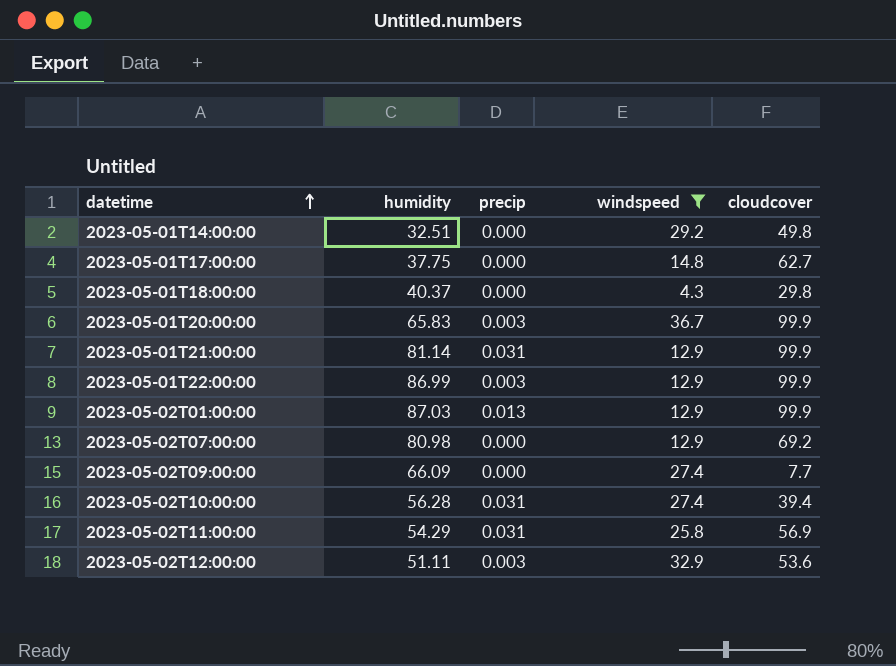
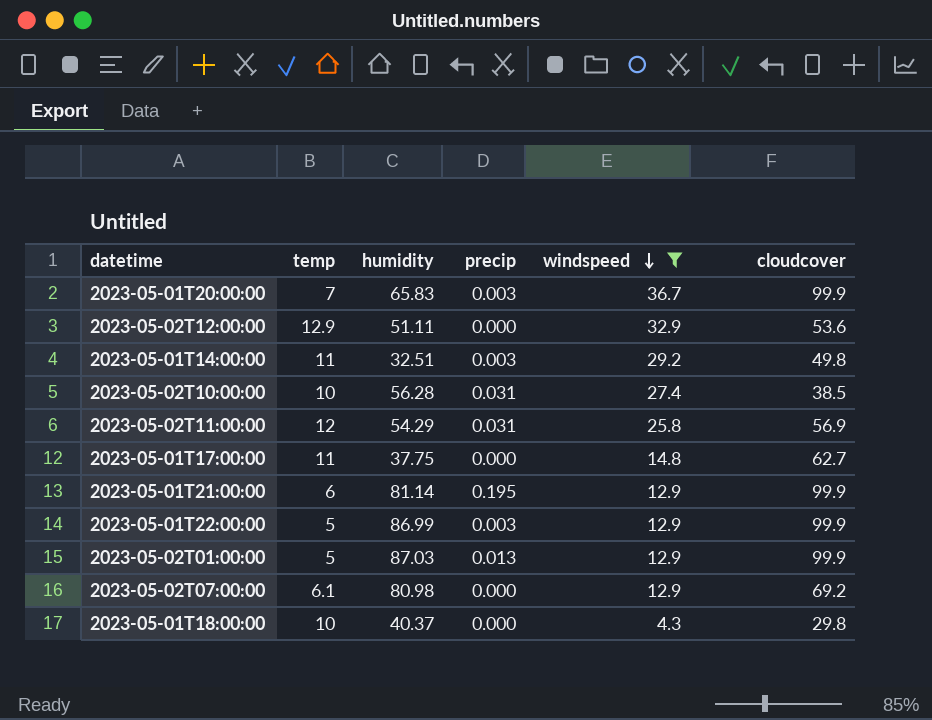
row order: datetime ascending -> windspeed descending
column temp | position: none -> 2
row 2023-05-02T09:00:00: 66.09 | 0.000 | 27.4 | 7.7 -> none
2023-05-02T12:00:00 | precip: 0.003 -> 0.000
2023-05-01T14:00:00 | precip: 0.000 -> 0.003
2023-05-02T10:00:00 | cloudcover: 39.4 -> 38.5
2023-05-01T21:00:00 | precip: 0.031 -> 0.195

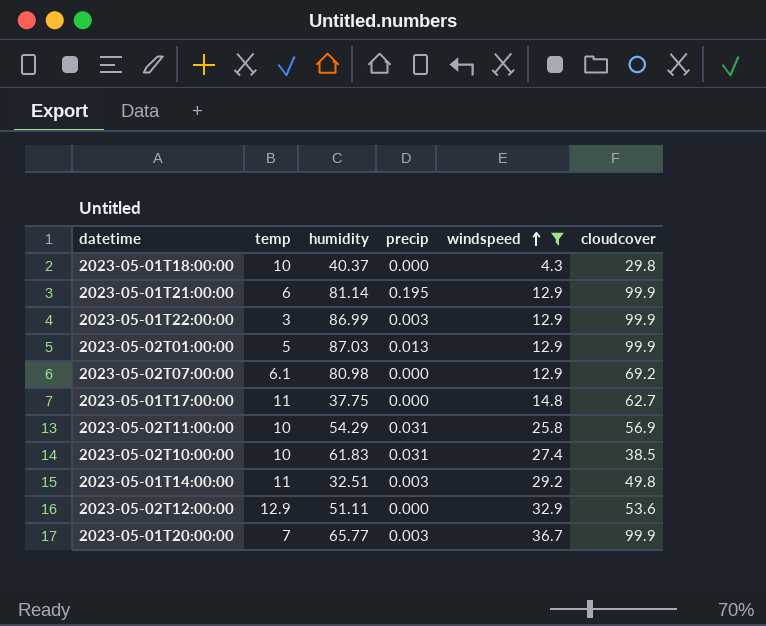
row order: windspeed descending -> windspeed ascending
2023-05-01T22:00:00 | temp: 5 -> 3
2023-05-02T11:00:00 | temp: 12 -> 10
2023-05-02T10:00:00 | humidity: 56.28 -> 61.83
2023-05-01T20:00:00 | humidity: 65.83 -> 65.77

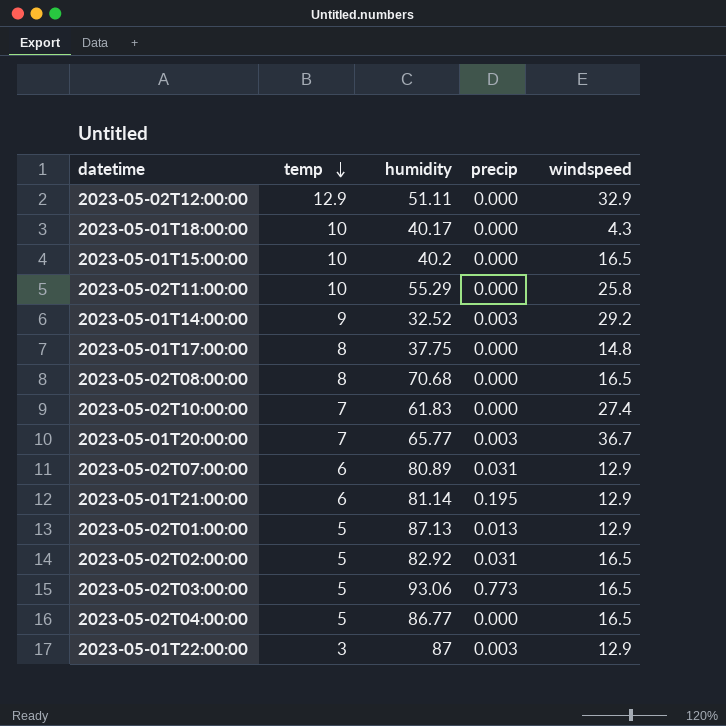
filter: windspeed != 16.5 -> none
row order: windspeed ascending -> temp descending
column cloudcover | position: 6 -> none
2023-05-01T18:00:00 | humidity: 40.37 -> 40.17
2023-05-02T11:00:00 | humidity: 54.29 -> 55.29
2023-05-02T11:00:00 | precip: 0.031 -> 0.000
2023-05-01T14:00:00 | temp: 11 -> 9
2023-05-01T14:00:00 | humidity: 32.51 -> 32.52
2023-05-01T17:00:00 | temp: 11 -> 8
2023-05-02T10:00:00 | temp: 10 -> 7
2023-05-02T10:00:00 | precip: 0.031 -> 0.000
2023-05-02T07:00:00 | temp: 6.1 -> 6
2023-05-02T07:00:00 | humidity: 80.98 -> 80.89
2023-05-02T07:00:00 | precip: 0.000 -> 0.031
2023-05-02T01:00:00 | humidity: 87.03 -> 87.13
2023-05-01T22:00:00 | humidity: 86.99 -> 87

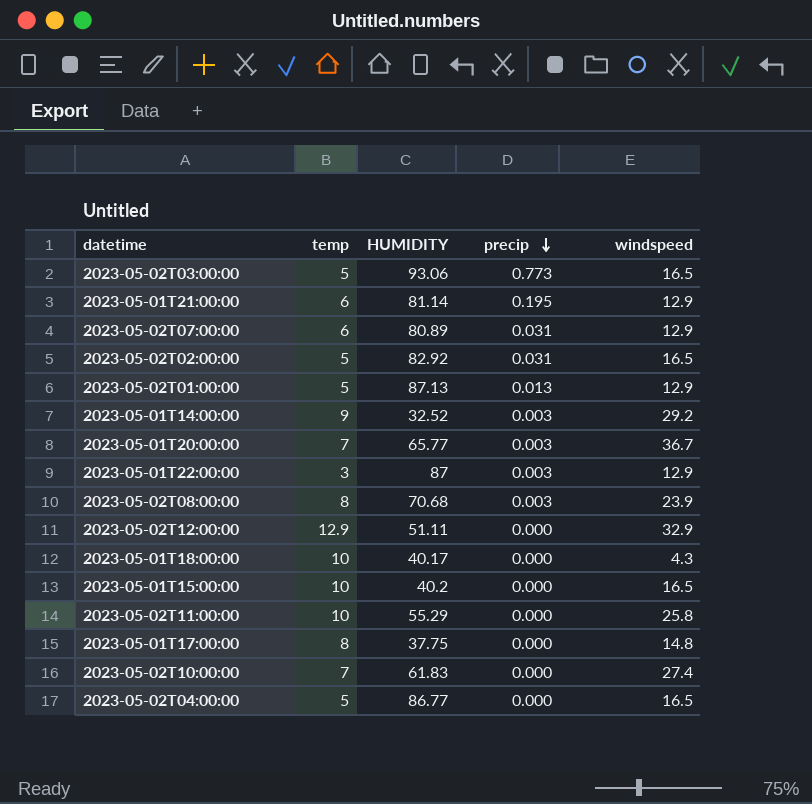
row order: temp descending -> precip descending
column name: humidity -> HUMIDITY
2023-05-02T08:00:00 | precip: 0.000 -> 0.003
2023-05-02T08:00:00 | windspeed: 16.5 -> 23.9

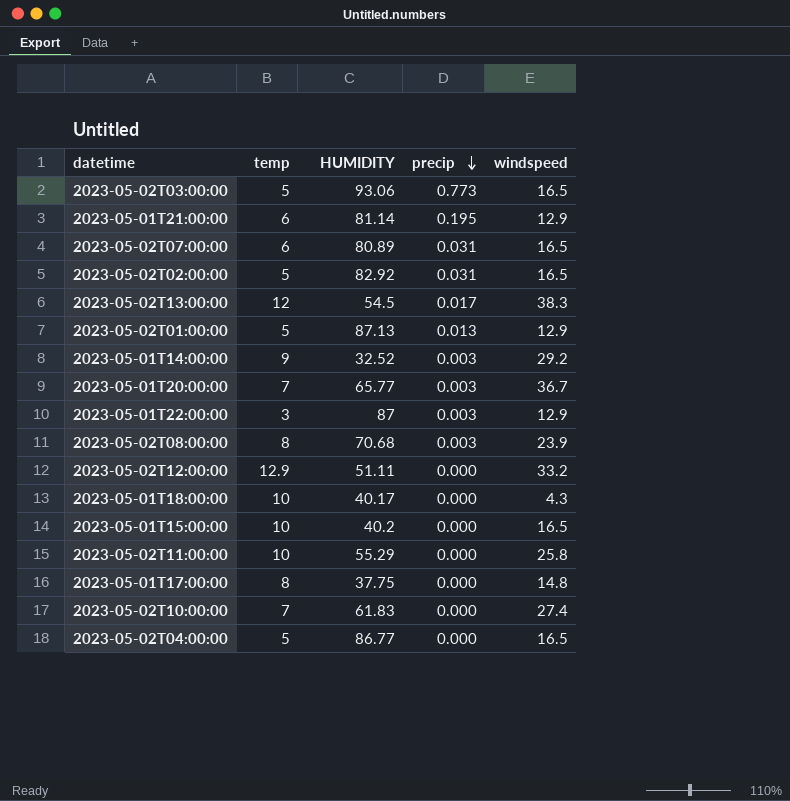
2023-05-02T07:00:00 | windspeed: 12.9 -> 16.5
row 2023-05-02T13:00:00: none -> 12 | 54.5 | 0.017 | 38.3
2023-05-02T12:00:00 | windspeed: 32.9 -> 33.2

